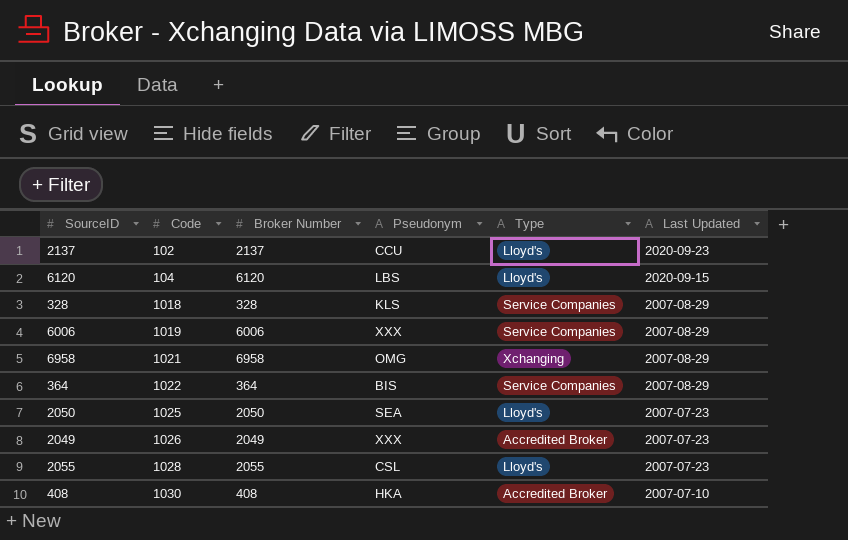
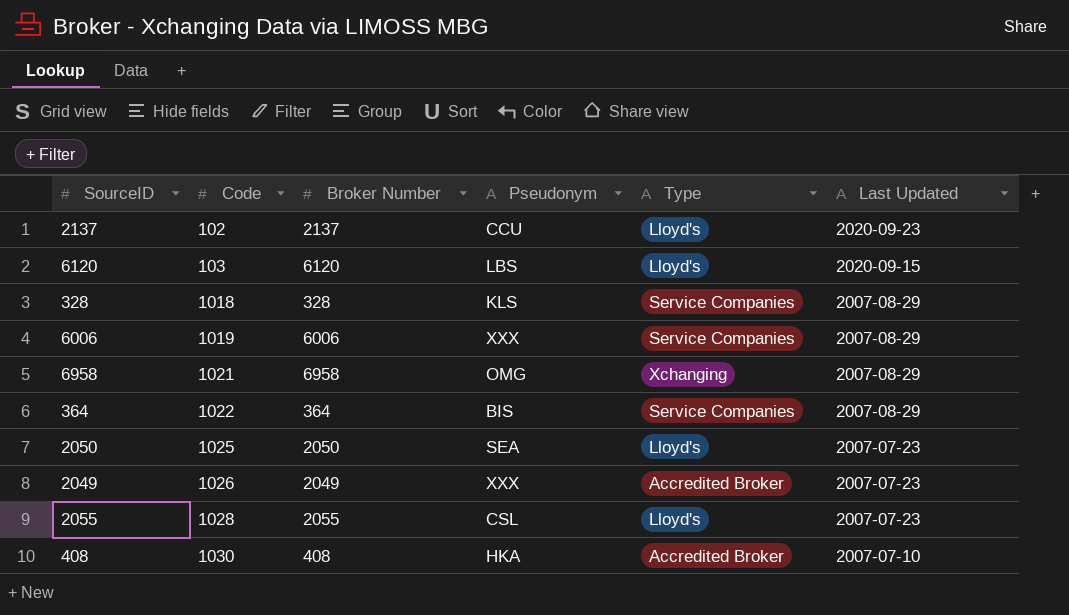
6120 | Code: 104 -> 103

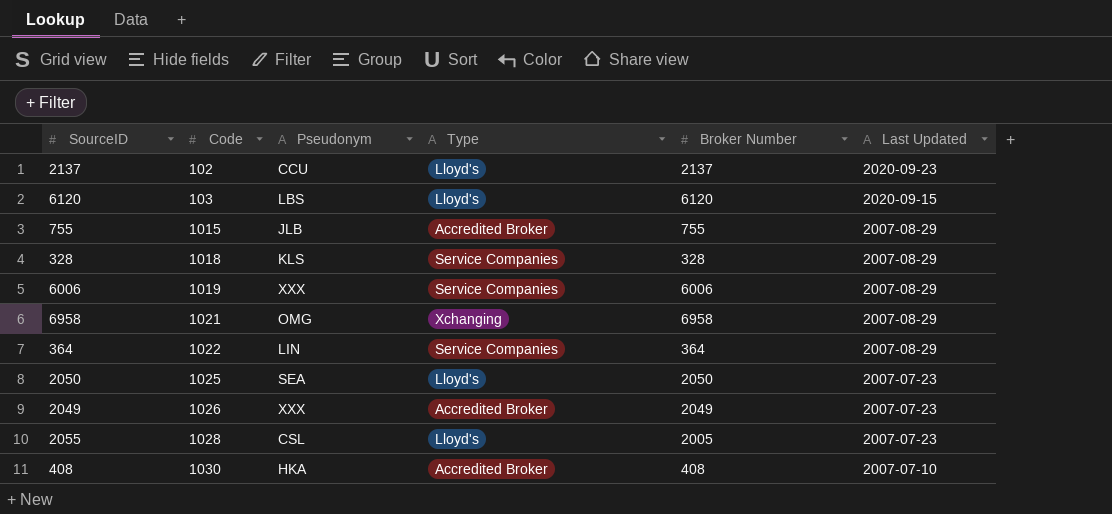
column Broker Number | position: 3 -> 5
row 755: none -> 1015 | JLB | Accredited Broker | 755 | 2007-08-29
364 | Pseudonym: BIS -> LIN
2055 | Broker Number: 2055 -> 2005

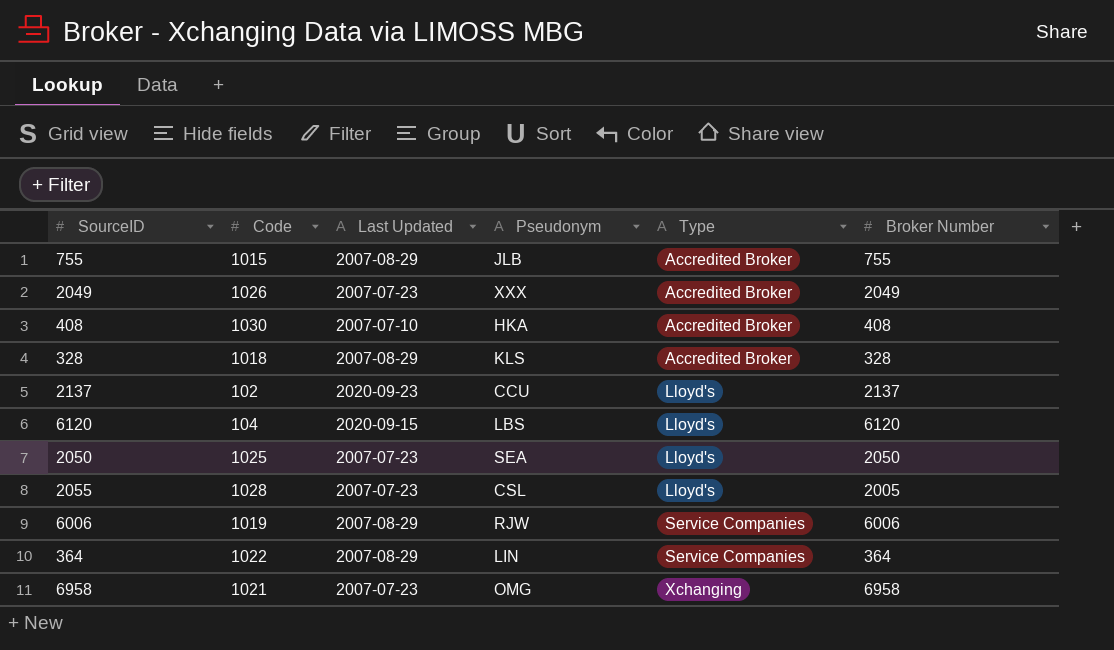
row order: Code ascending -> Type ascending
column Last Updated | position: 6 -> 3
328 | Type: Service Companies -> Accredited Broker
6120 | Code: 103 -> 104
6006 | Pseudonym: XXX -> RJW
6958 | Last Updated: 2007-08-29 -> 2007-07-23

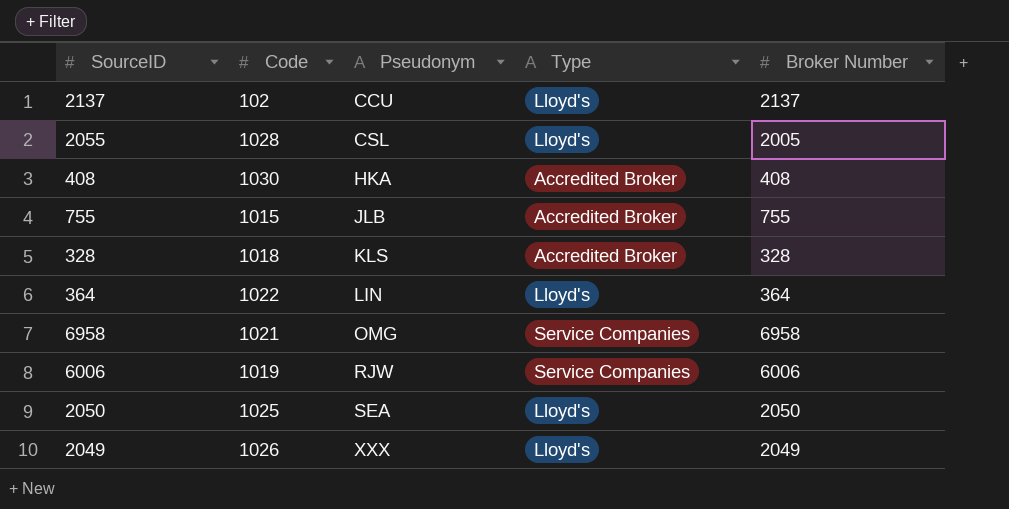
row order: Type ascending -> Pseudonym ascending
column Last Updated | position: 3 -> none
row 6120: 104 | 2020-09-15 | LBS | Lloyd's | 6120 -> none
364 | Type: Service Companies -> Lloyd's
6958 | Type: Xchanging -> Service Companies
2049 | Type: Accredited Broker -> Lloyd's

